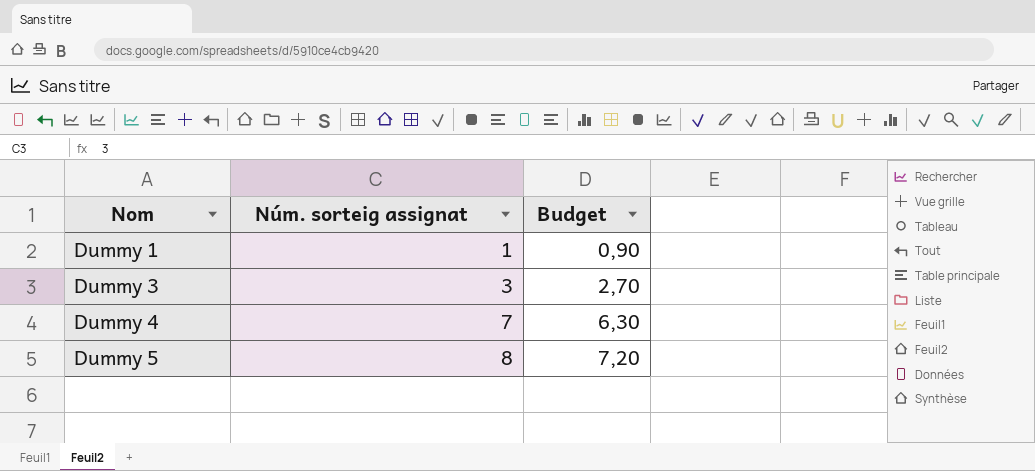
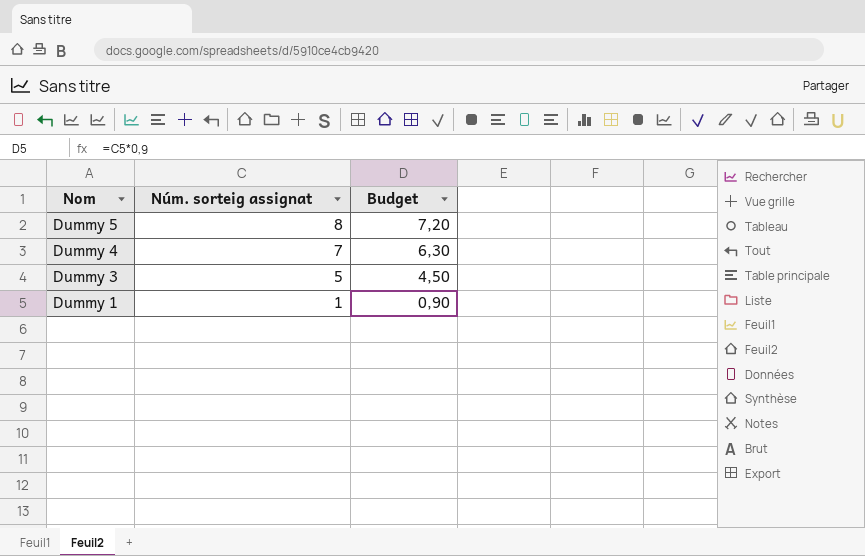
row order: Nom ascending -> Nom descending
Dummy 3 | Núm. sorteig assignat: 3 -> 5
Dummy 3 | Budget: 2,70 -> 4,50

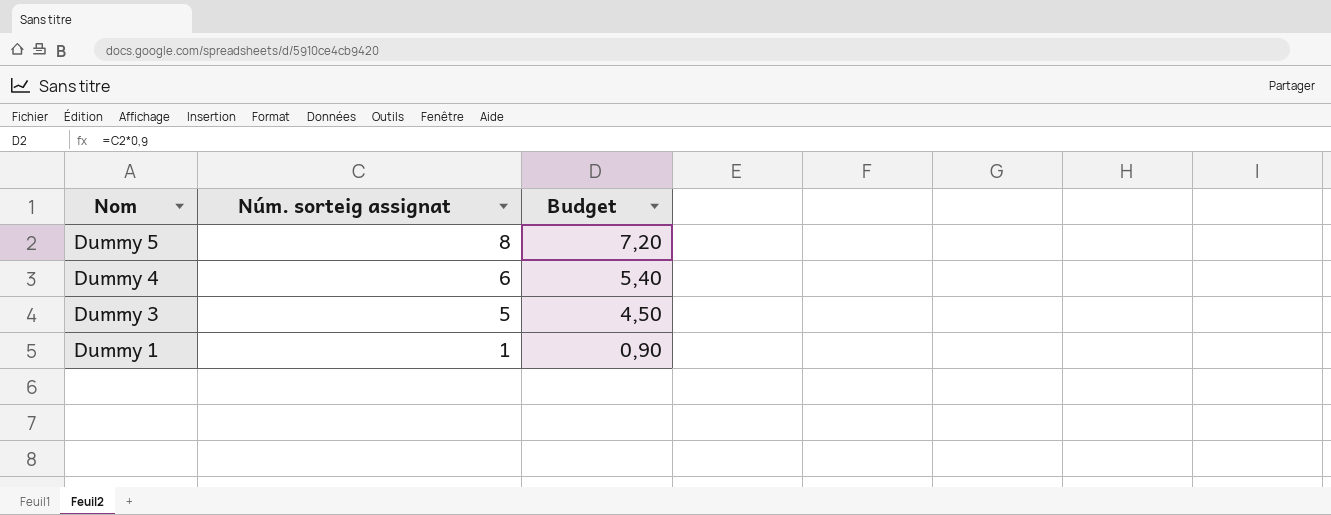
Dummy 4 | Núm. sorteig assignat: 7 -> 6
Dummy 4 | Budget: 6,30 -> 5,40

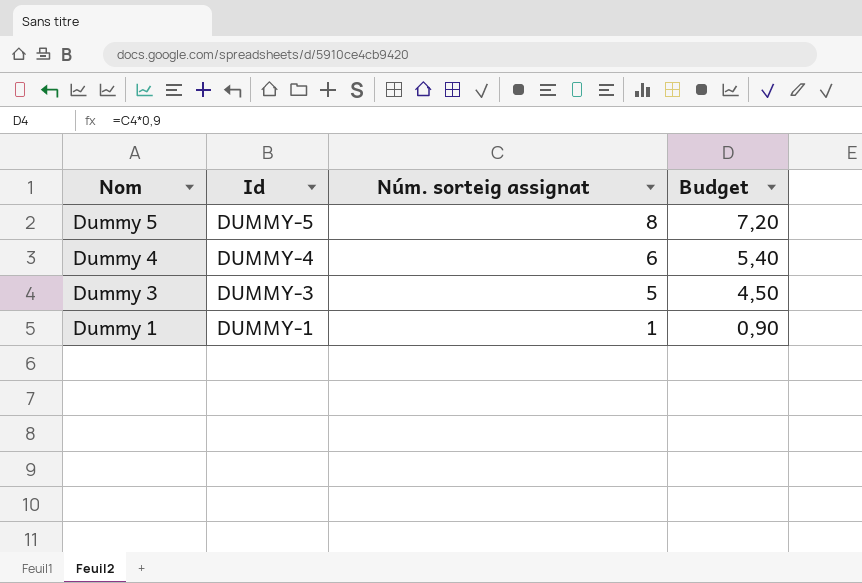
column Id | position: none -> 2

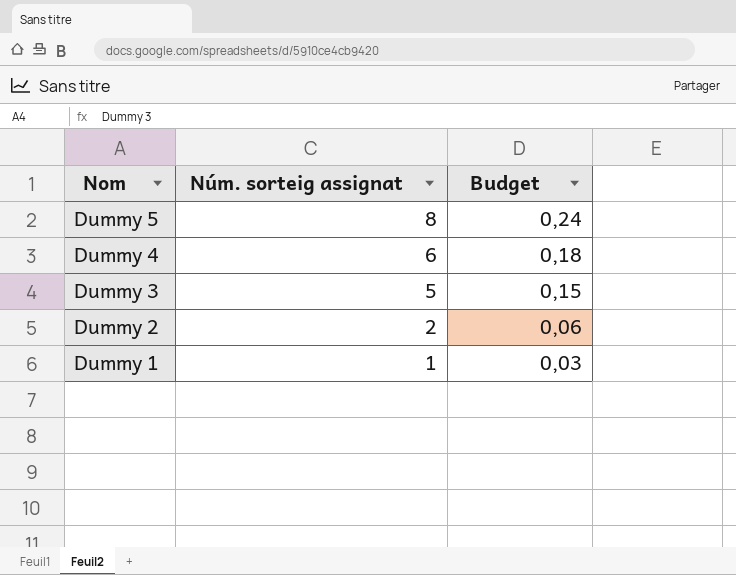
column Id | position: 2 -> none
column Budget | formula: [Núm. sorteig assignat] * 0,9 -> [Núm. sorteig assignat] * 0,03
row Dummy 2: none -> 2 | 0,06

